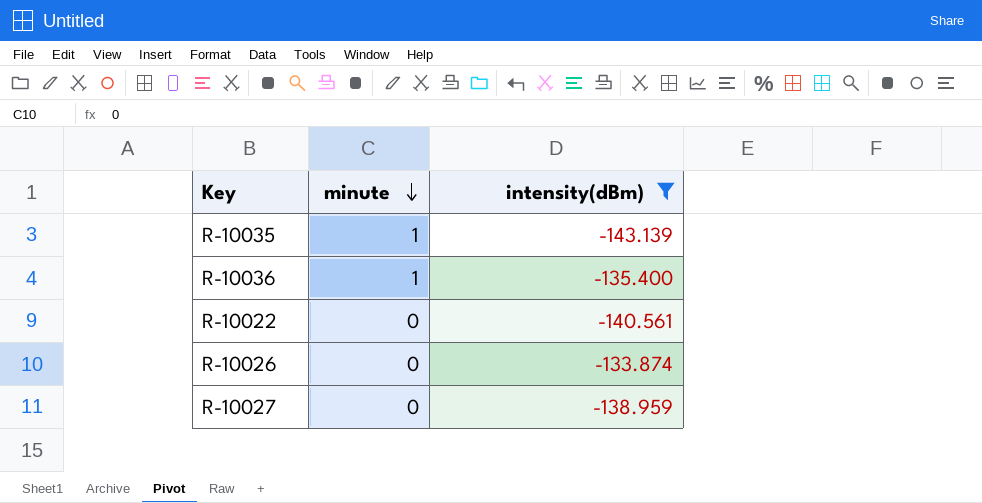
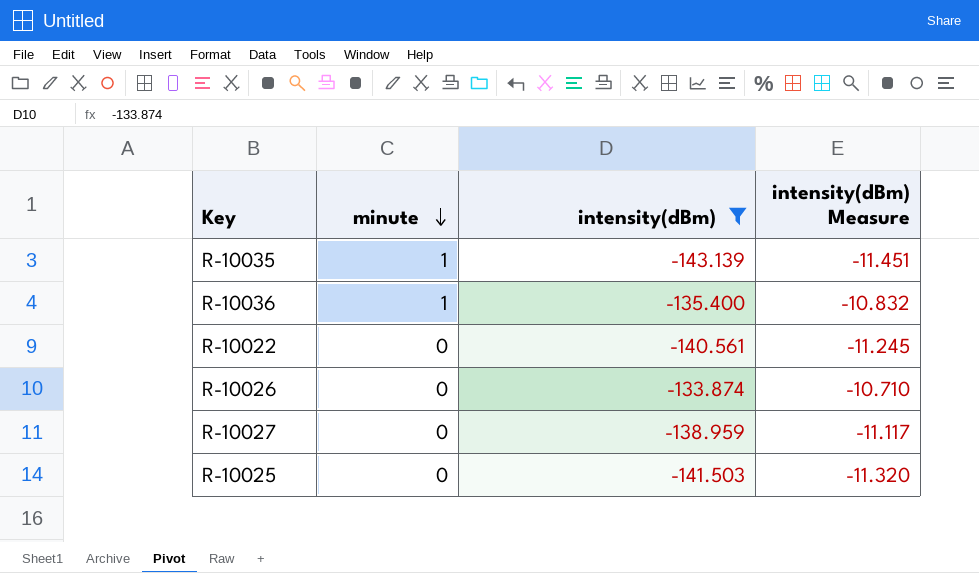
column intensity(dBm) Measure | formula: none -> [intensity(dBm)] * 0.08
row R-10025: none -> 0 | -141.503 | -11.320

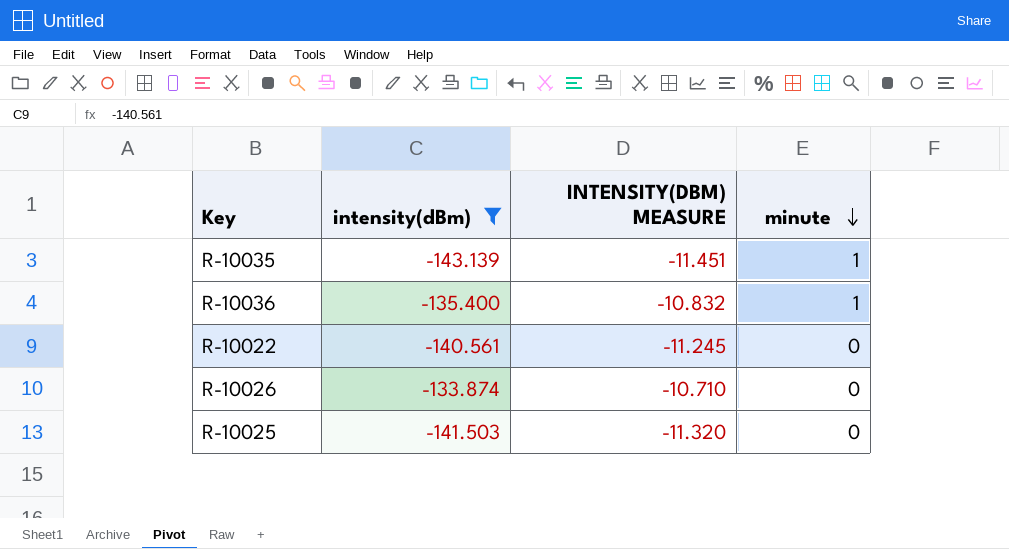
column name: intensity(dBm) Measure -> INTENSITY(DBM) MEASURE
column minute | position: 2 -> 4
row R-10027: 0 | -138.959 | -11.117 -> none

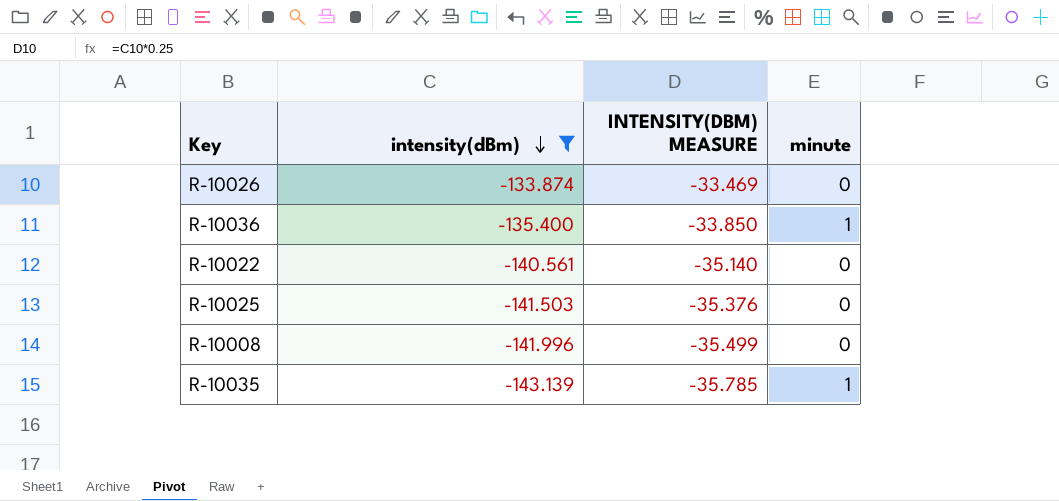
row order: minute descending -> intensity(dBm) descending
column INTENSITY(DBM) MEASURE | formula: [intensity(dBm)] * 0.08 -> [intensity(dBm)] * 0.25
row R-10008: none -> -141.996 | -35.499 | 0

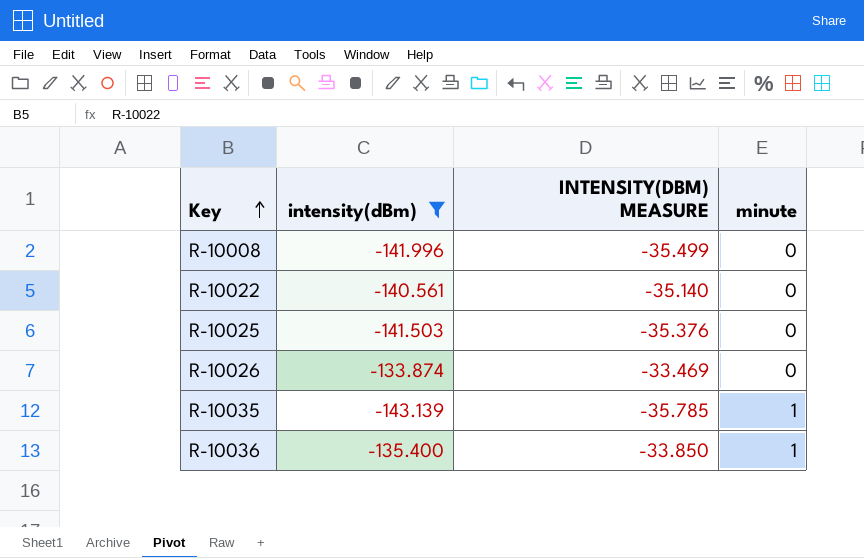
row order: intensity(dBm) descending -> Key ascending

